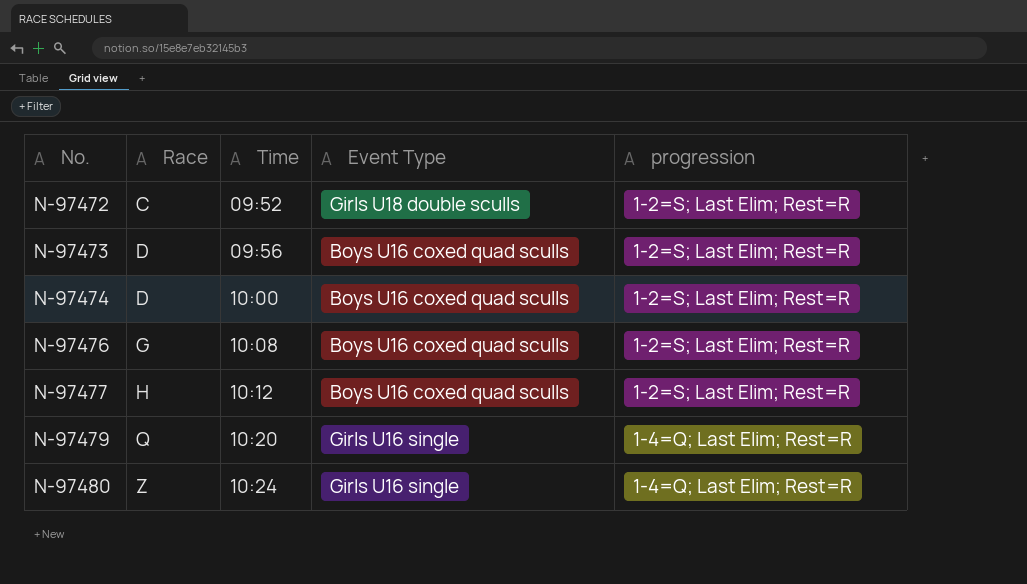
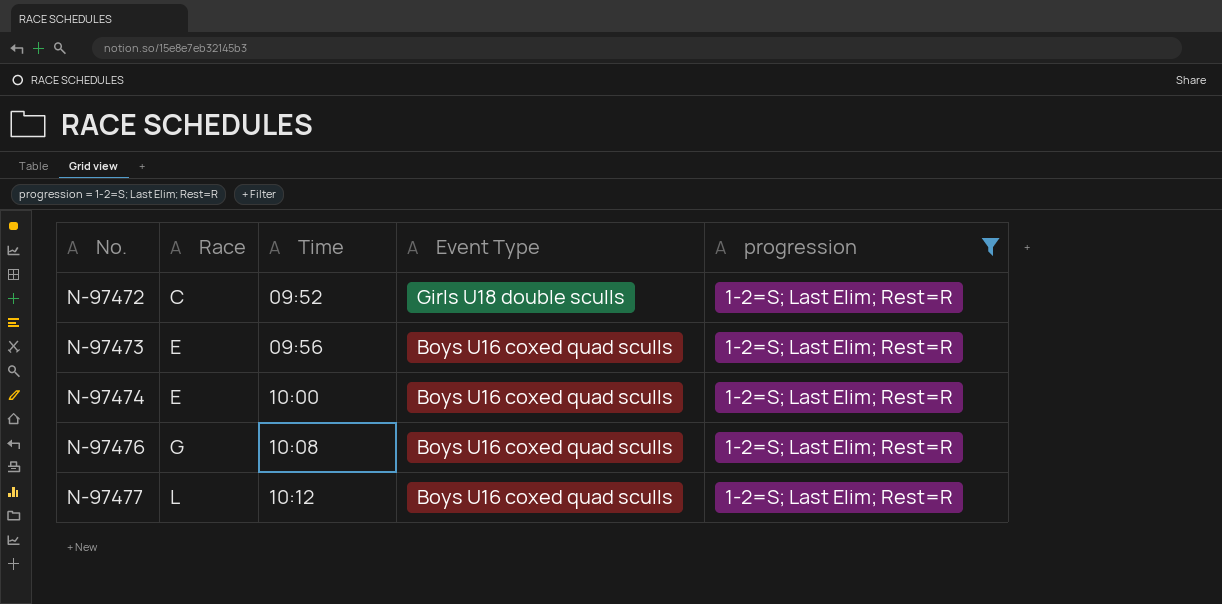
filter: none -> progression = 1-2=S; Last Elim; Rest=R
N-97473 | Race: D -> E
N-97474 | Race: D -> E
N-97477 | Race: H -> L

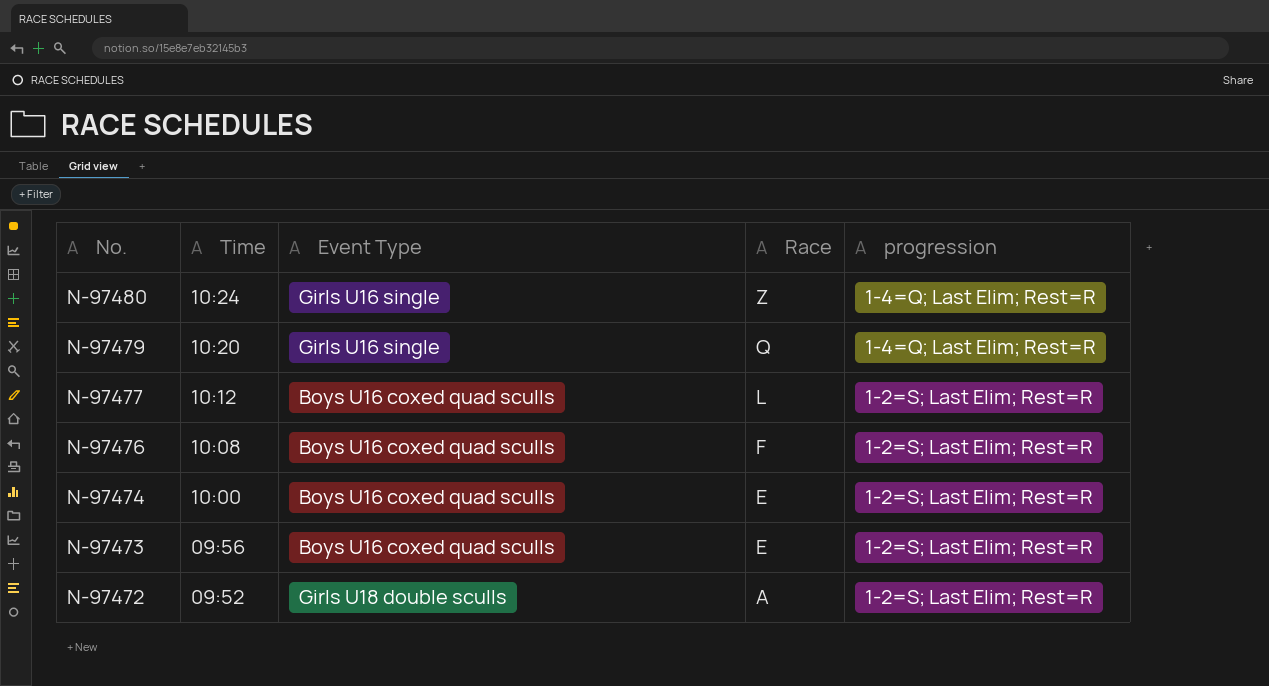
filter: progression = 1-2=S; Last Elim; Rest=R -> none
row order: No. ascending -> No. descending
column Race | position: 2 -> 4
N-97476 | Race: G -> F
N-97472 | Race: C -> A

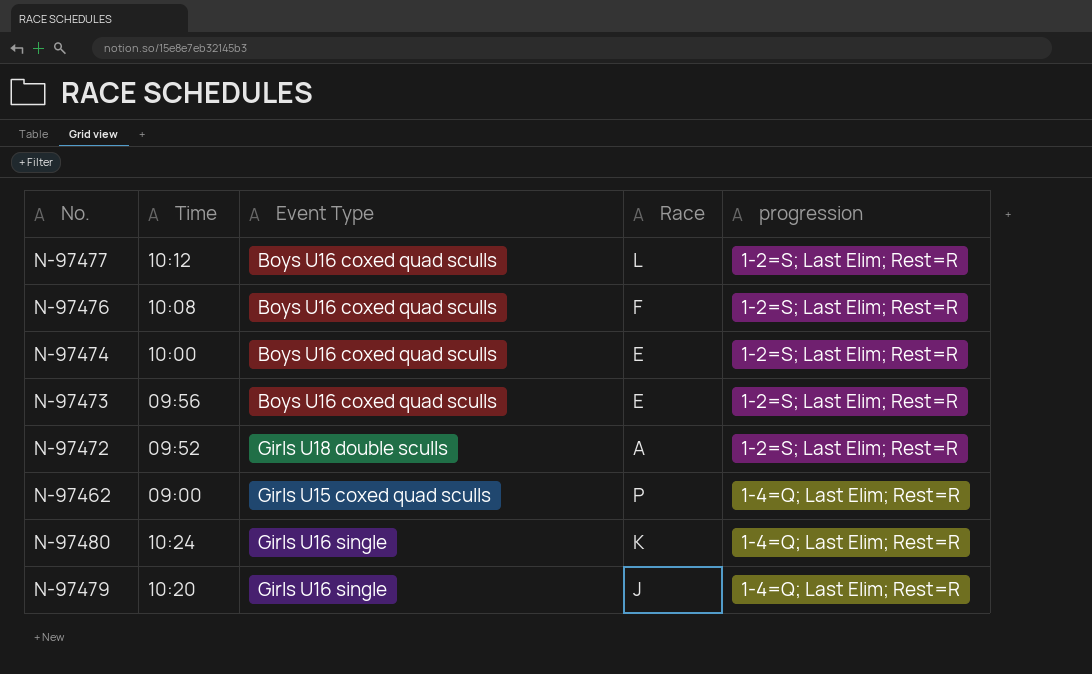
row order: No. descending -> progression ascending
row N-97462: none -> 09:00 | Girls U15 coxed quad sculls | P | 1-4=Q; Last Elim; Rest=R
N-97480 | Race: Z -> K
N-97479 | Race: Q -> J

